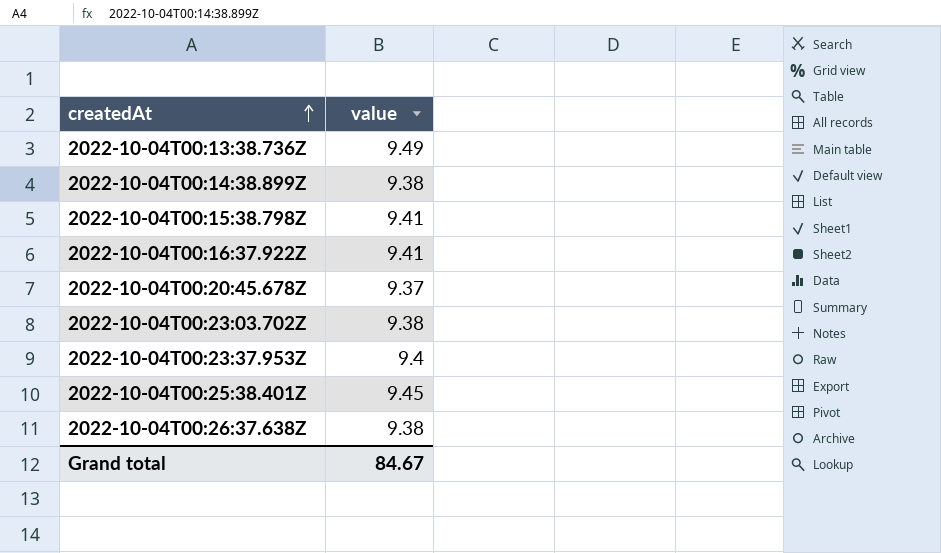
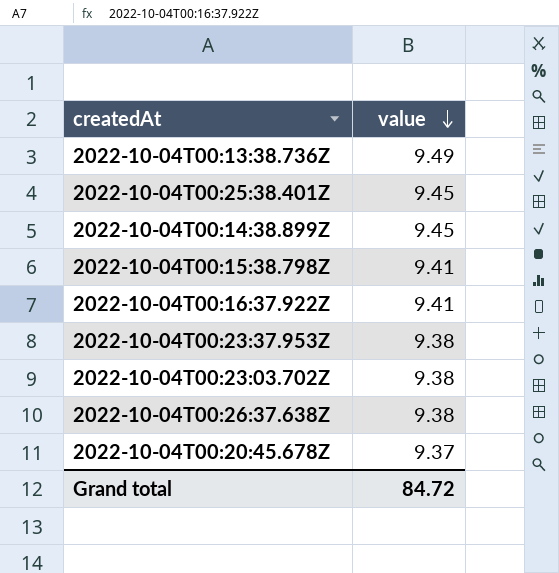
row order: createdAt ascending -> value descending
2022-10-04T00:14:38.899Z | value: 9.38 -> 9.45
2022-10-04T00:23:37.953Z | value: 9.4 -> 9.38
Grand total | value: 84.67 -> 84.72

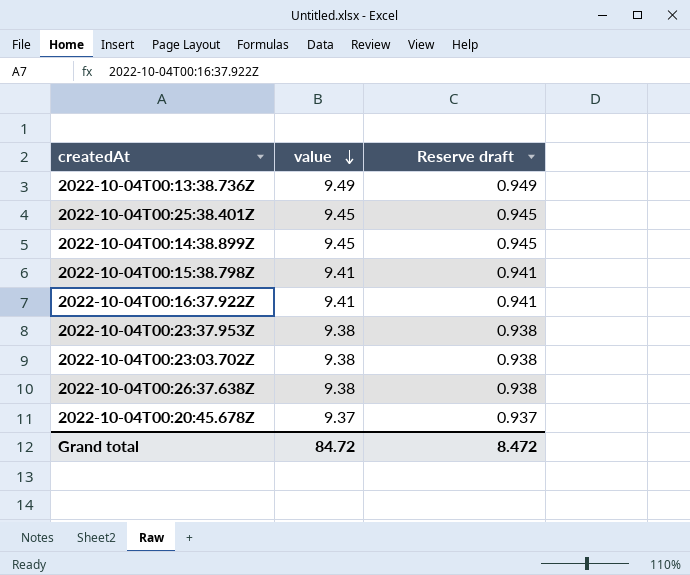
column Reserve draft | formula: none -> [value] * 0.1

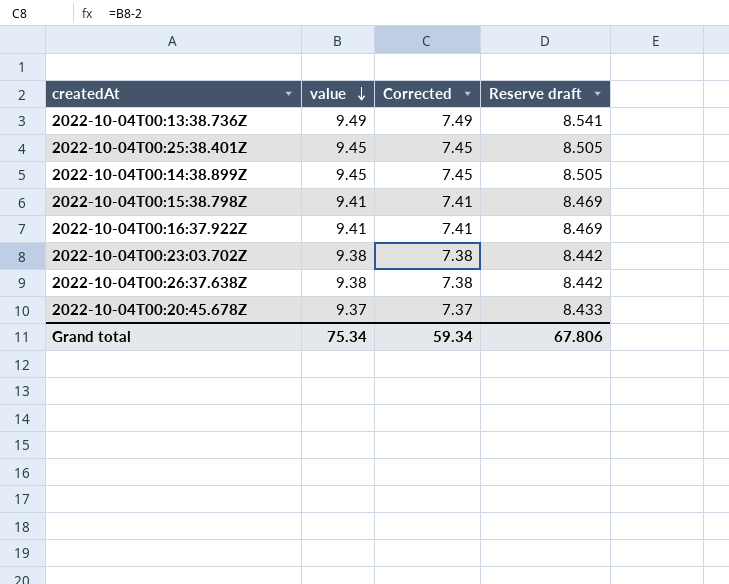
column Corrected | formula: none -> [value] - 2
column Reserve draft | formula: [value] * 0.1 -> [value] * 0.9
row 2022-10-04T00:23:37.953Z: 9.38 | 0.938 -> none
Grand total | value: 84.72 -> 75.34
Grand total | Reserve draft: 8.472 -> 67.806

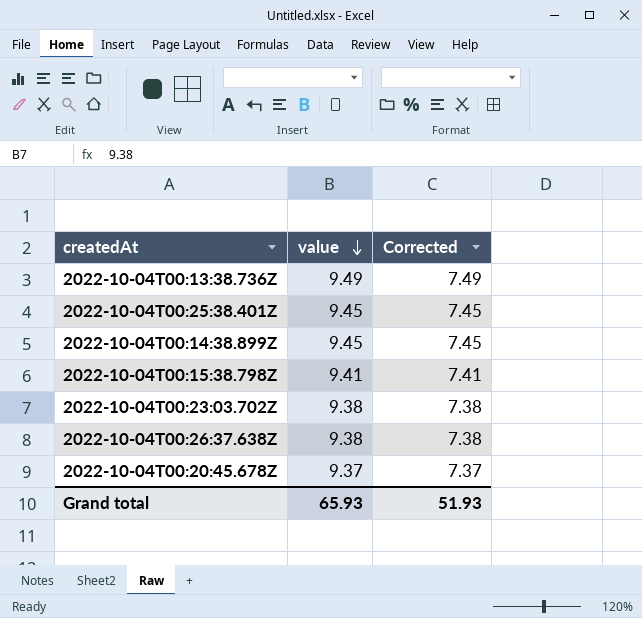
column Reserve draft | formula: [value] * 0.9 -> none
row 2022-10-04T00:16:37.922Z: 9.41 | 7.41 | 8.469 -> none
Grand total | value: 75.34 -> 65.93
Grand total | Corrected: 59.34 -> 51.93

